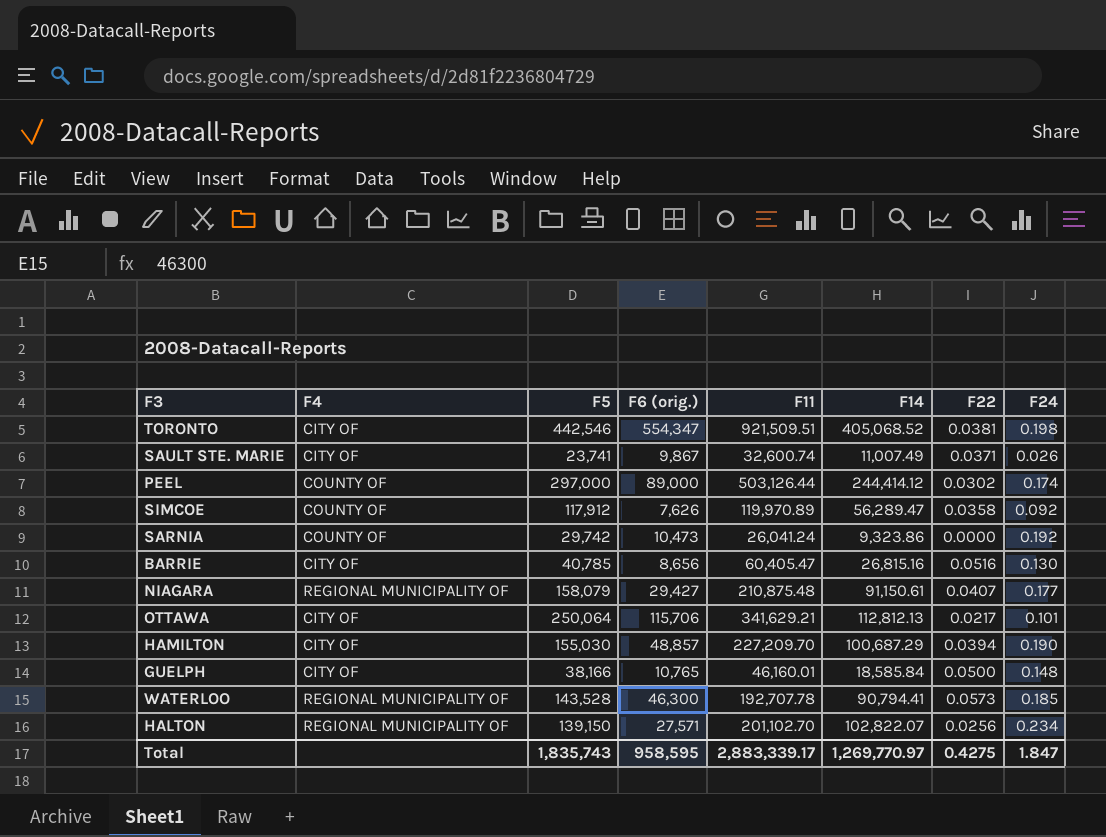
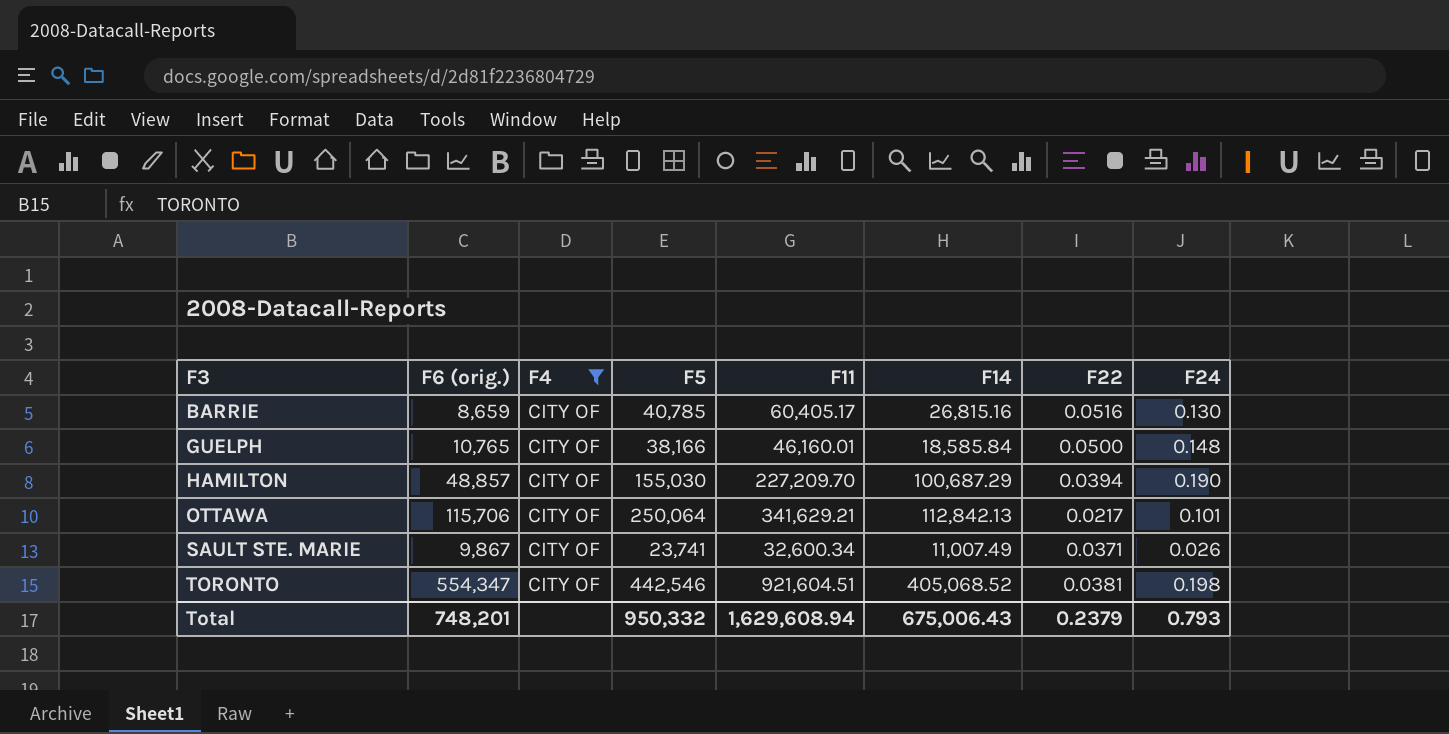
filter: none -> F4 = CITY OF
row order: none -> F3 ascending
column F6 (orig.) | position: 4 -> 2
BARRIE | F6 (orig.): 8,656 -> 8,659
BARRIE | F11: 60,405.47 -> 60,405.17
OTTAWA | F14: 112,812.13 -> 112,842.13
SAULT STE. MARIE | F11: 32,600.74 -> 32,600.34
TORONTO | F11: 921,509.51 -> 921,604.51
Total | F6 (orig.): 958,595 -> 748,201
Total | F5: 1,835,743 -> 950,332
Total | F11: 2,883,339.17 -> 1,629,608.94
Total | F14: 1,269,770.97 -> 675,006.43
Total | F22: 0.4275 -> 0.2379
Total | F24: 1.847 -> 0.793

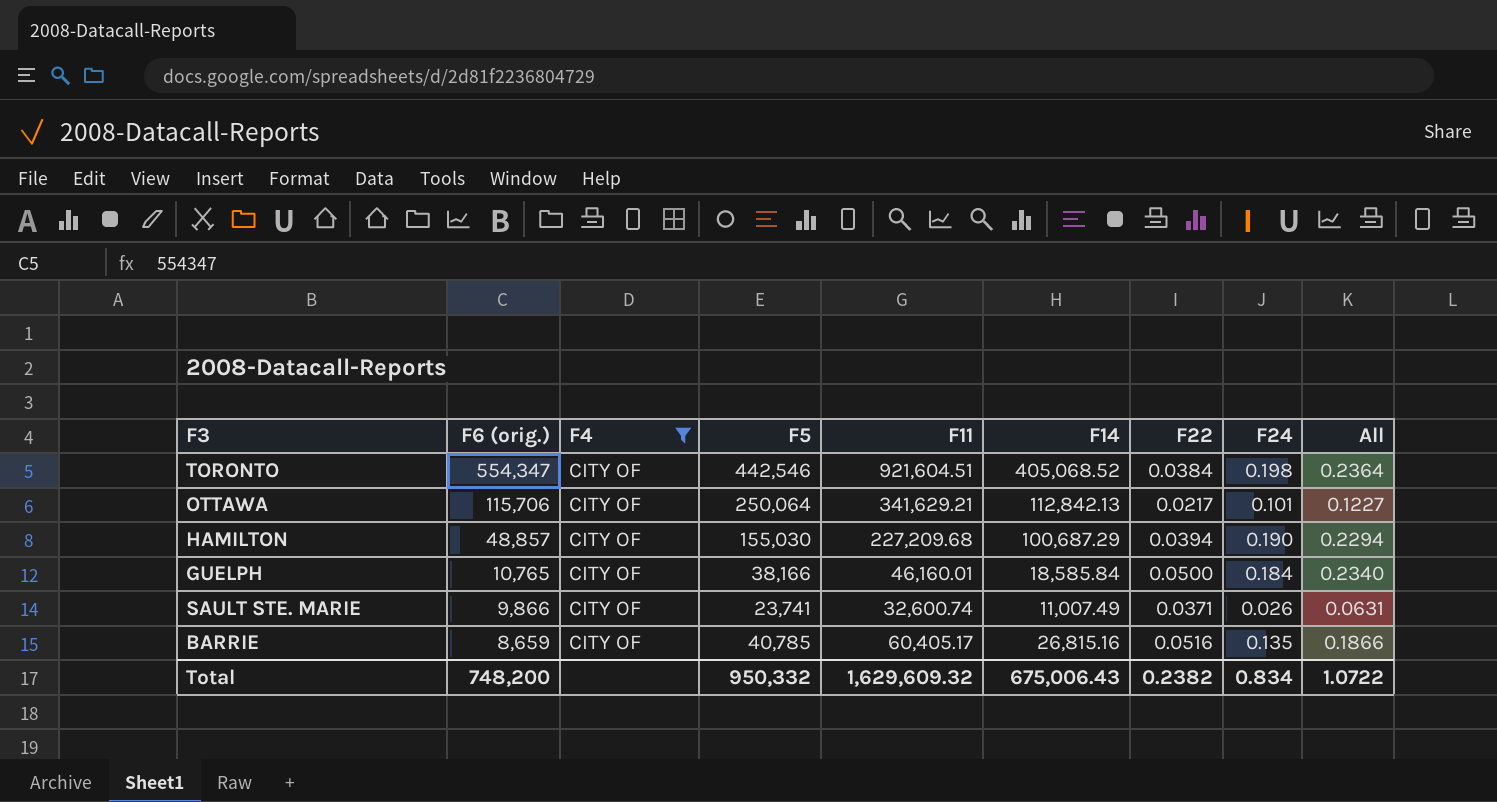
row order: F3 ascending -> F6 (orig.) descending
column All | formula: none -> [F22] + [F24]
TORONTO | F22: 0.0381 -> 0.0384
HAMILTON | F11: 227,209.70 -> 227,209.68
GUELPH | F24: 0.148 -> 0.184
SAULT STE. MARIE | F6 (orig.): 9,867 -> 9,866
SAULT STE. MARIE | F11: 32,600.34 -> 32,600.74
BARRIE | F24: 0.130 -> 0.135
Total | F6 (orig.): 748,201 -> 748,200
Total | F11: 1,629,608.94 -> 1,629,609.32
Total | F22: 0.2379 -> 0.2382
Total | F24: 0.793 -> 0.834

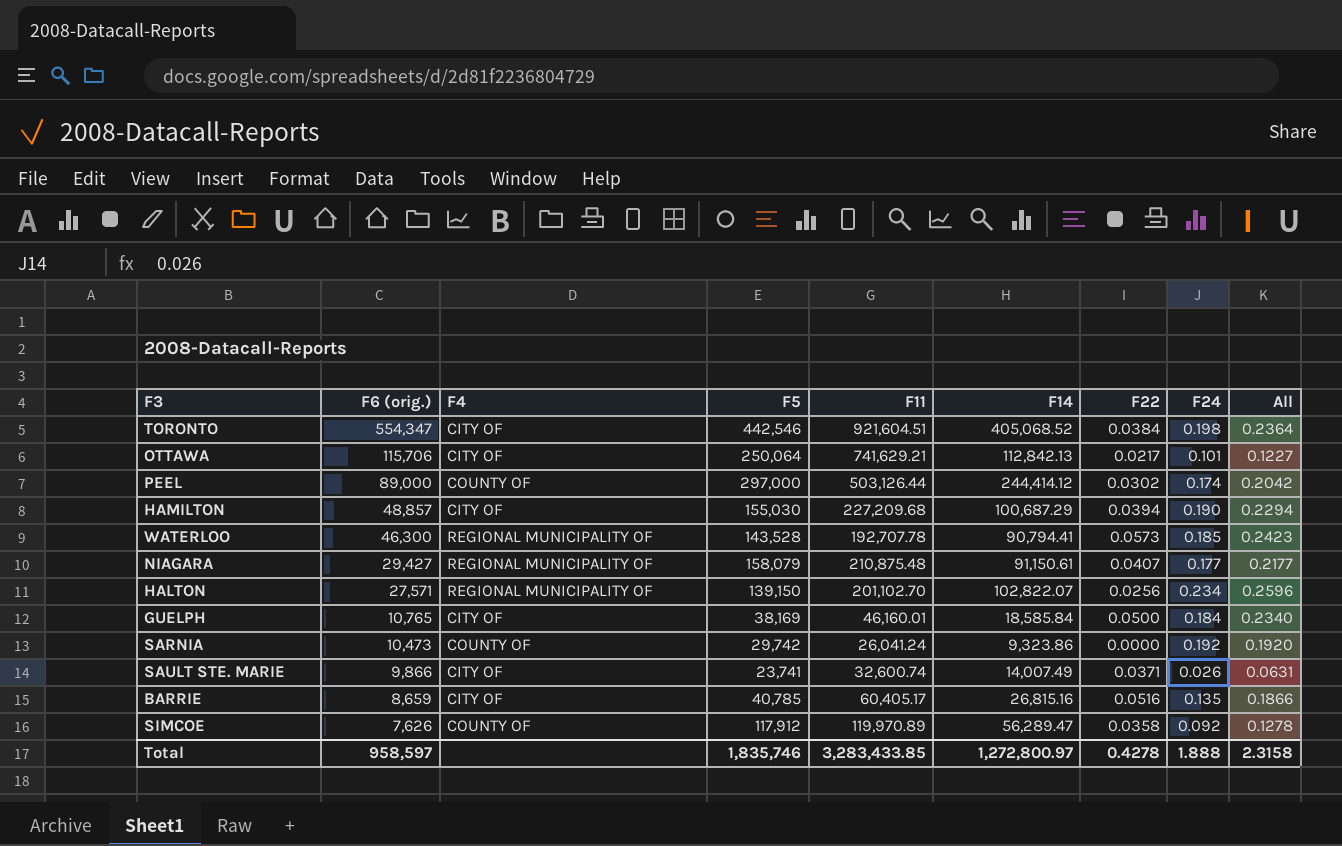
filter: F4 = CITY OF -> none
OTTAWA | F11: 341,629.21 -> 741,629.21
GUELPH | F5: 38,166 -> 38,169
SAULT STE. MARIE | F14: 11,007.49 -> 14,007.49
Total | F6 (orig.): 748,200 -> 958,597
Total | F5: 950,332 -> 1,835,746
Total | F11: 1,629,609.32 -> 3,283,433.85
Total | F14: 675,006.43 -> 1,272,800.97
Total | F22: 0.2382 -> 0.4278
Total | F24: 0.834 -> 1.888
Total | All: 1.0722 -> 2.3158

